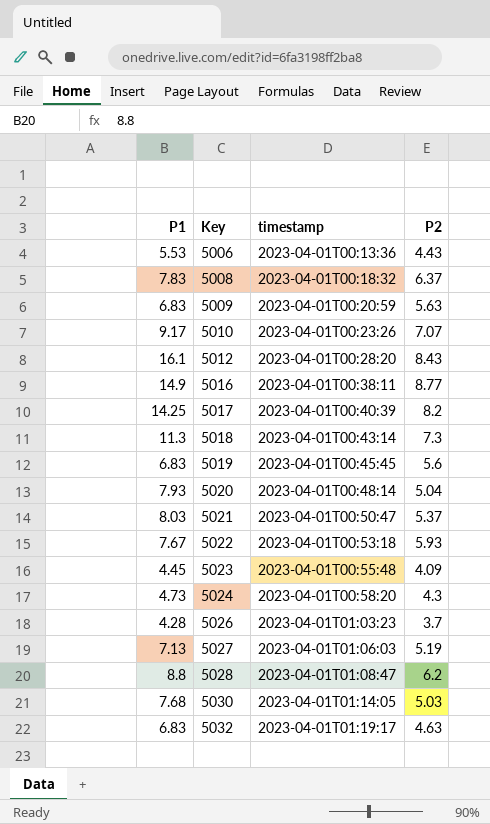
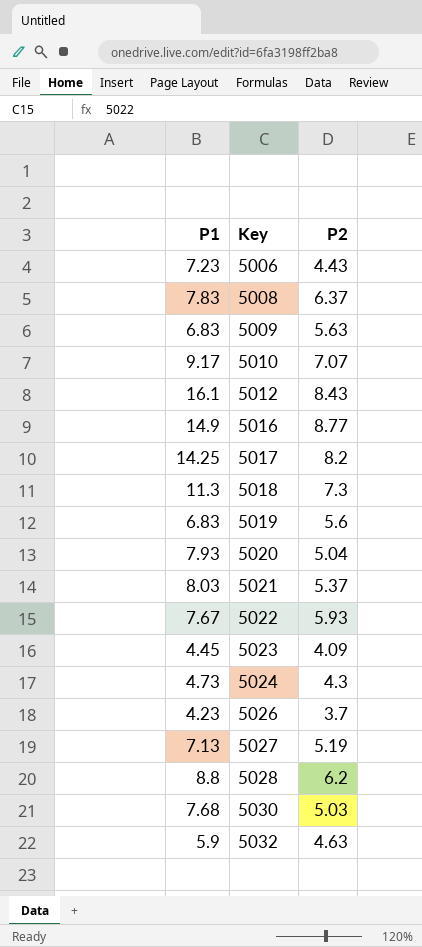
column timestamp | position: 3 -> none
5006 | P1: 5.53 -> 7.23
5026 | P1: 4.28 -> 4.23
5032 | P1: 6.83 -> 5.9

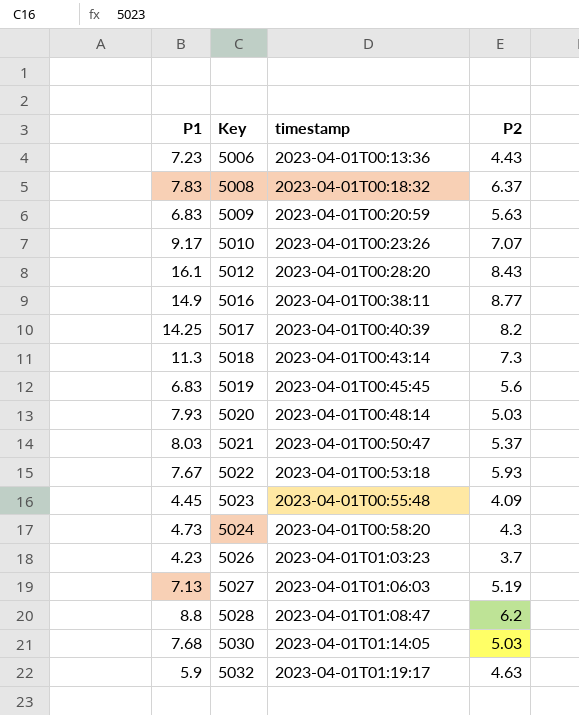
column timestamp | position: none -> 3
5020 | P2: 5.04 -> 5.03

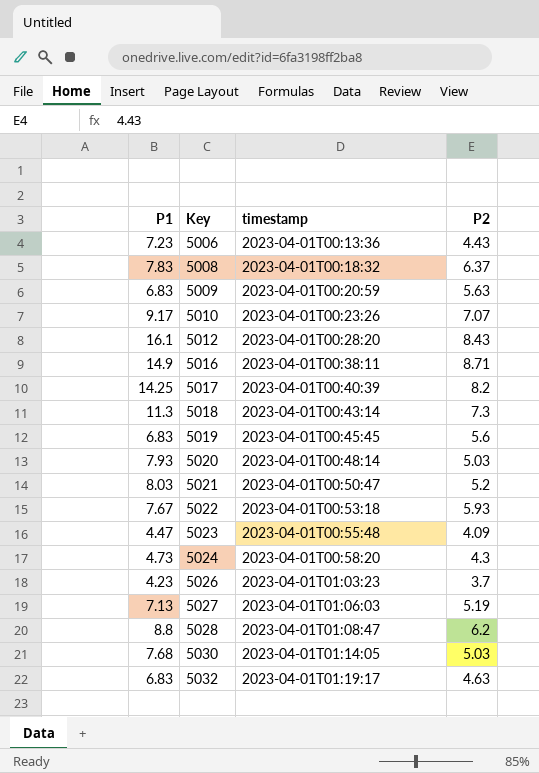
5016 | P2: 8.77 -> 8.71
5021 | P2: 5.37 -> 5.2
5023 | P1: 4.45 -> 4.47
5032 | P1: 5.9 -> 6.83

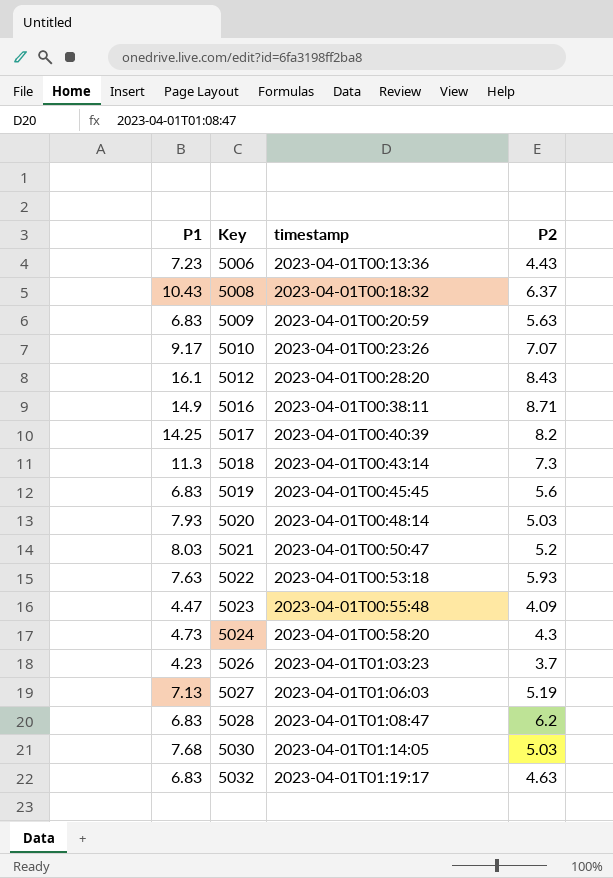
5008 | P1: 7.83 -> 10.43
5022 | P1: 7.67 -> 7.63
5028 | P1: 8.8 -> 6.83

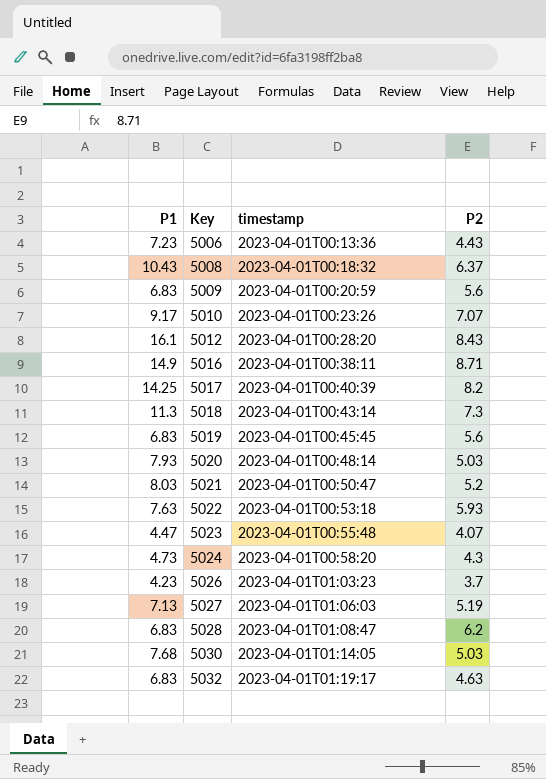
5009 | P2: 5.63 -> 5.6
5023 | P2: 4.09 -> 4.07

